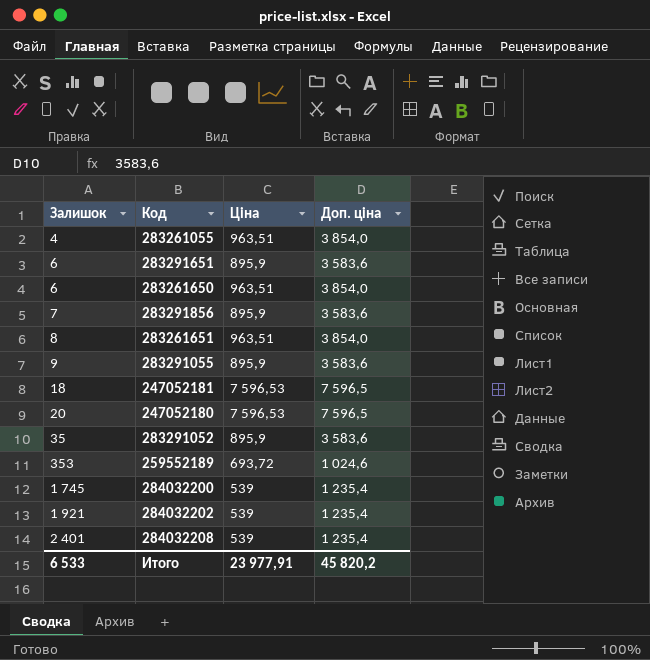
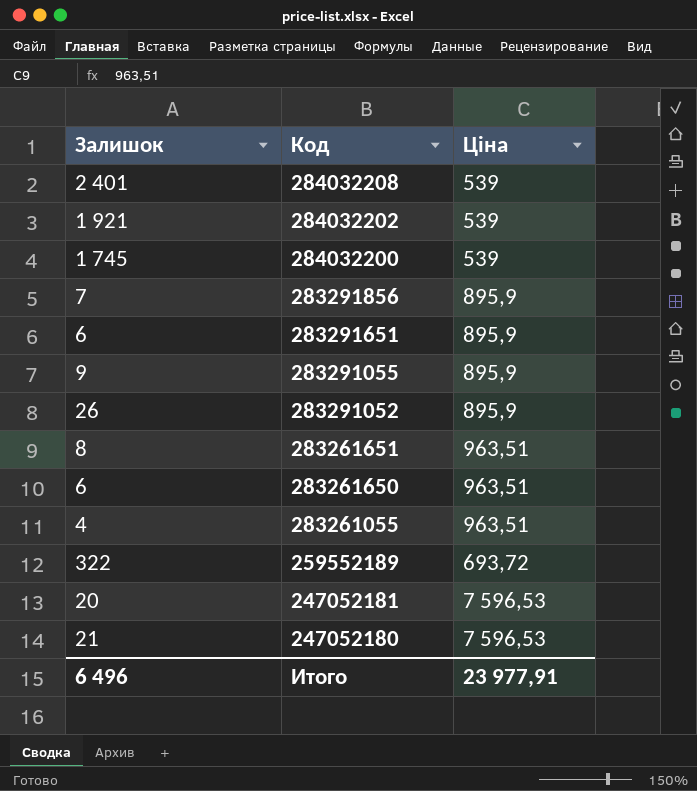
row order: Залишок ascending -> Код descending
column Доп. ціна | position: 4 -> none
283291052 | Залишок: 35 -> 26
259552189 | Залишок: 353 -> 322
247052181 | Залишок: 18 -> 20
247052180 | Залишок: 20 -> 21
Итого | Залишок: 6 533 -> 6 496

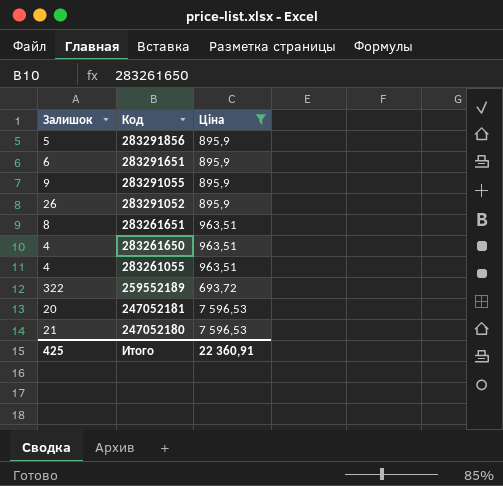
filter: none -> Ціна != 539
283291856 | Залишок: 7 -> 5
283261650 | Залишок: 6 -> 4
Итого | Залишок: 6 496 -> 425
Итого | Ціна: 23 977,91 -> 22 360,91

